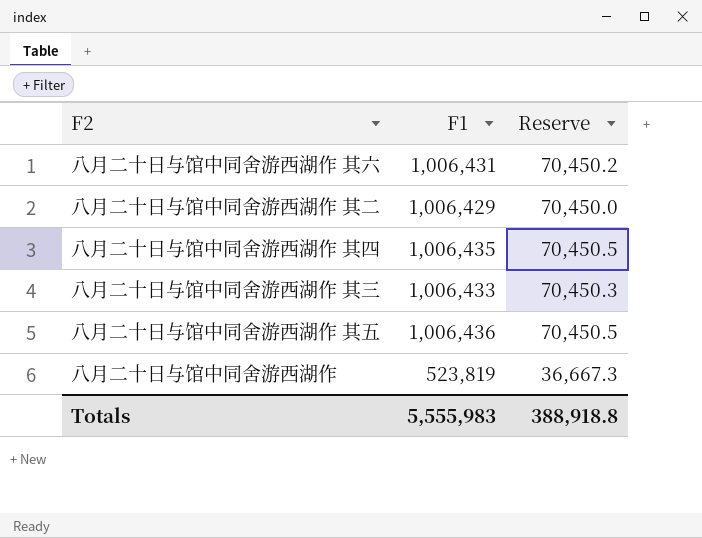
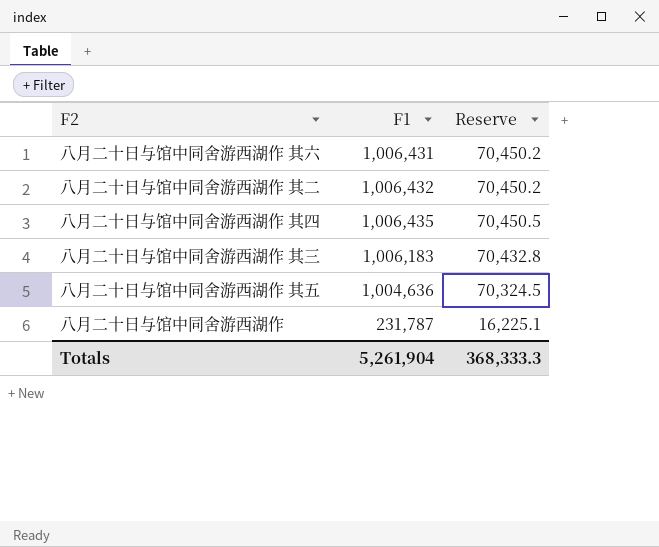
八月二十日与馆中同舍游西湖作 其二 | F1: 1,006,429 -> 1,006,432
八月二十日与馆中同舍游西湖作 其二 | Reserve: 70,450.0 -> 70,450.2
八月二十日与馆中同舍游西湖作 其三 | F1: 1,006,433 -> 1,006,183
八月二十日与馆中同舍游西湖作 其三 | Reserve: 70,450.3 -> 70,432.8
八月二十日与馆中同舍游西湖作 其五 | F1: 1,006,436 -> 1,004,636
八月二十日与馆中同舍游西湖作 其五 | Reserve: 70,450.5 -> 70,324.5
八月二十日与馆中同舍游西湖作 | F1: 523,819 -> 231,787
八月二十日与馆中同舍游西湖作 | Reserve: 36,667.3 -> 16,225.1
Totals | F1: 5,555,983 -> 5,261,904
Totals | Reserve: 388,918.8 -> 368,333.3

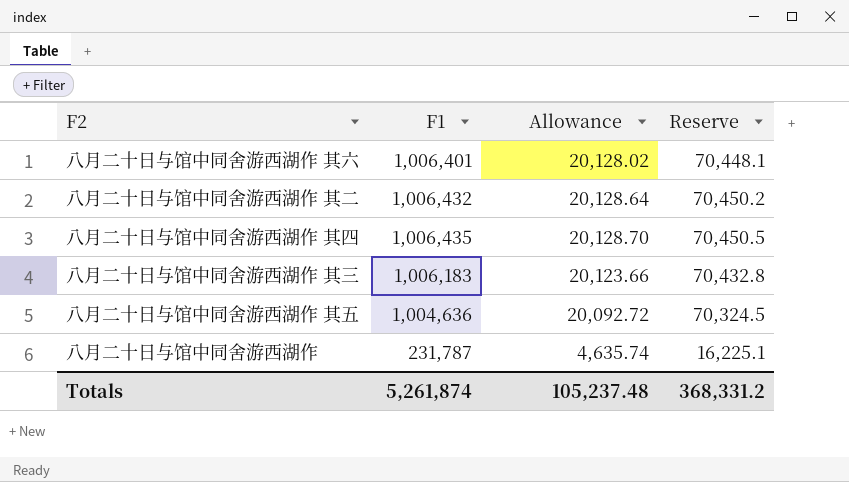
column Allowance | formula: none -> [F1] * 0.02
八月二十日与馆中同舍游西湖作 其六 | F1: 1,006,431 -> 1,006,401
八月二十日与馆中同舍游西湖作 其六 | Reserve: 70,450.2 -> 70,448.1
Totals | F1: 5,261,904 -> 5,261,874
Totals | Reserve: 368,333.3 -> 368,331.2

